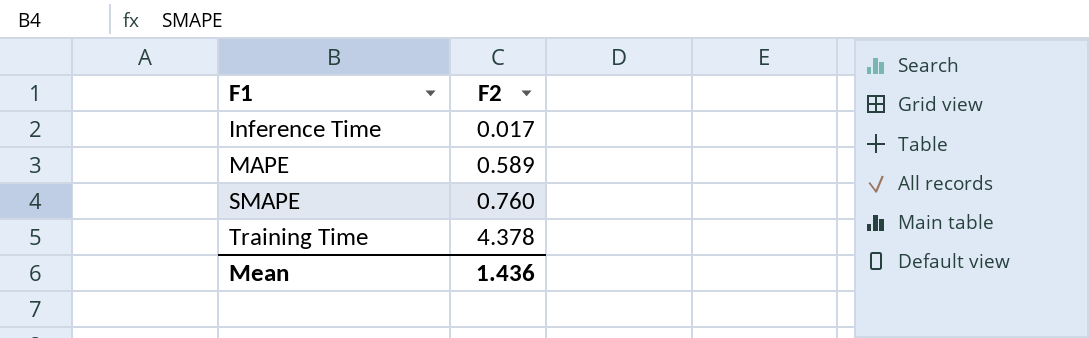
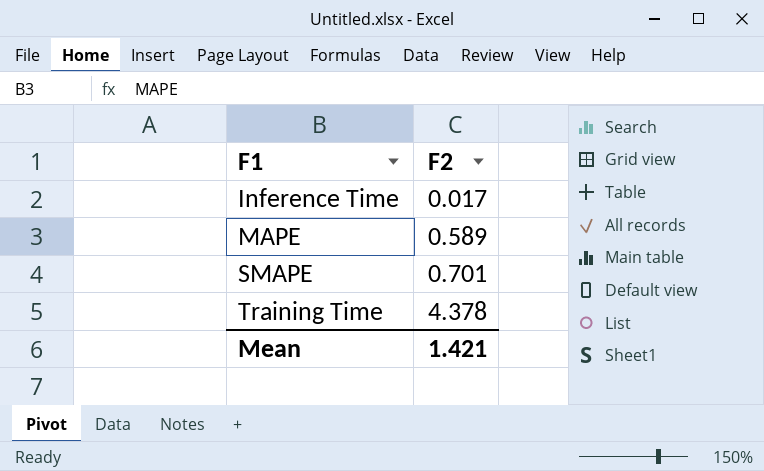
SMAPE | F2: 0.760 -> 0.701
Mean | F2: 1.436 -> 1.421

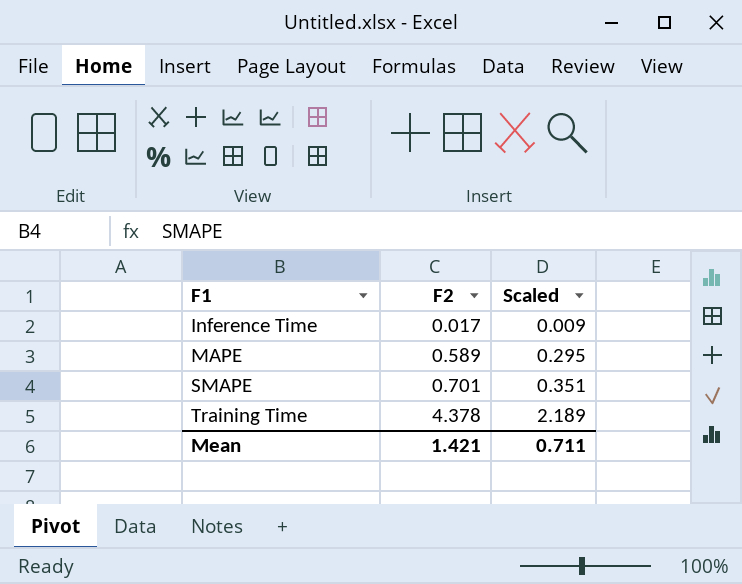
column Scaled | formula: none -> [F2] * 0.5

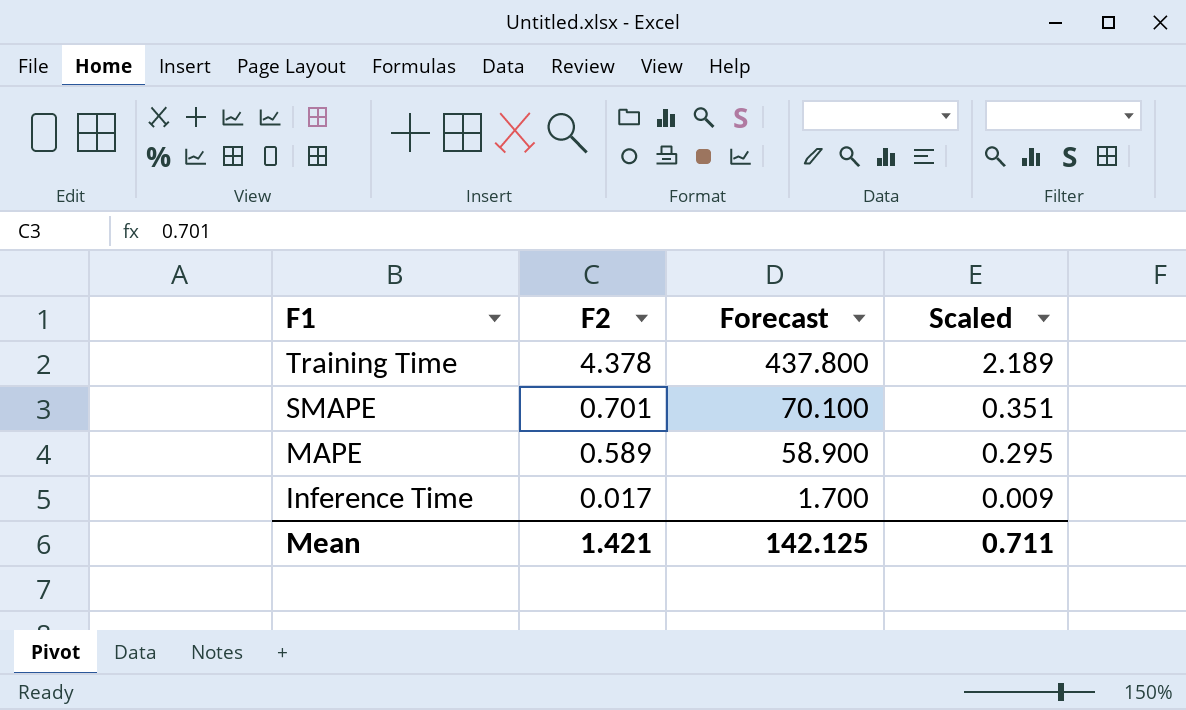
row order: F1 ascending -> F1 descending
column Forecast | formula: none -> [F2] * 100

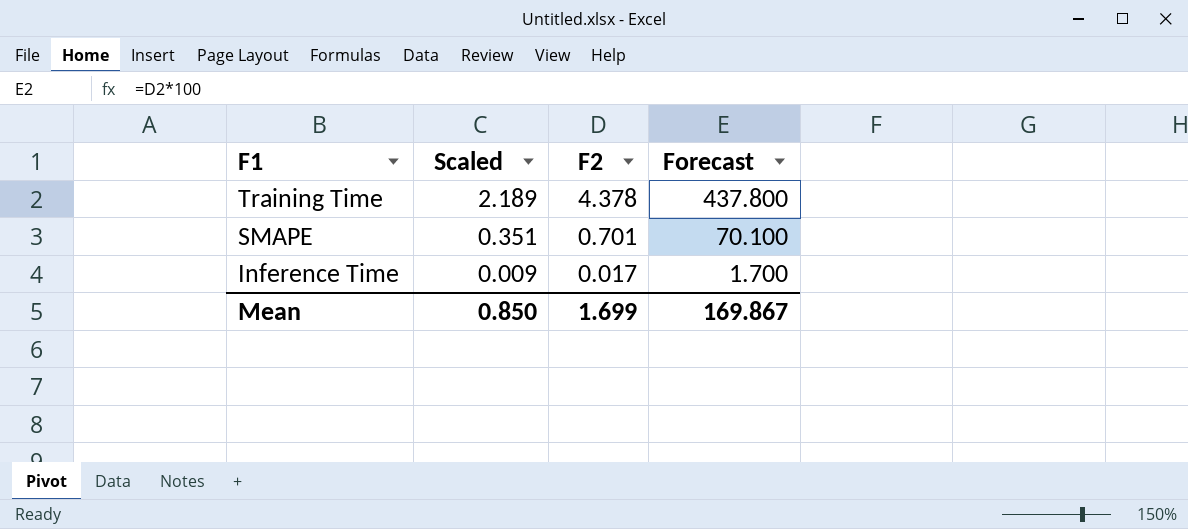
column Scaled | position: 4 -> 2
row MAPE: 0.589 | 58.900 | 0.295 -> none
Mean | Scaled: 0.711 -> 0.850
Mean | F2: 1.421 -> 1.699
Mean | Forecast: 142.125 -> 169.867

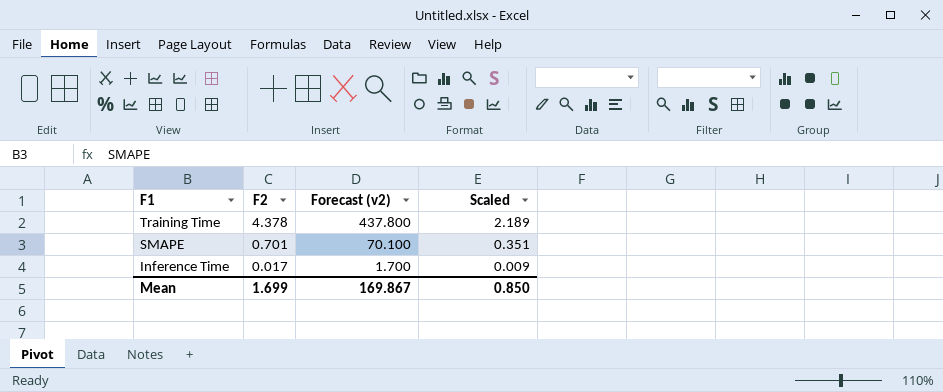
column name: Forecast -> Forecast (v2)
column Scaled | position: 2 -> 4

